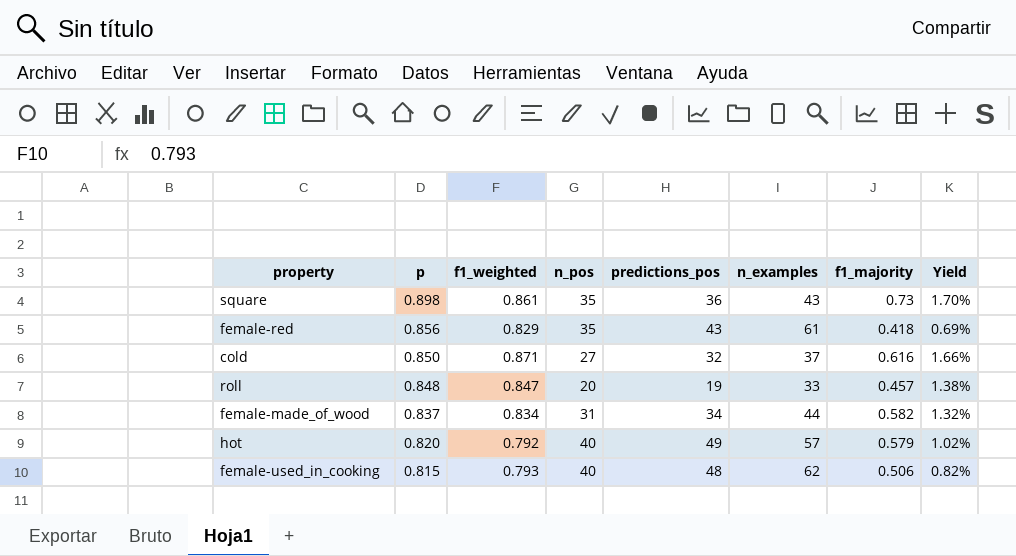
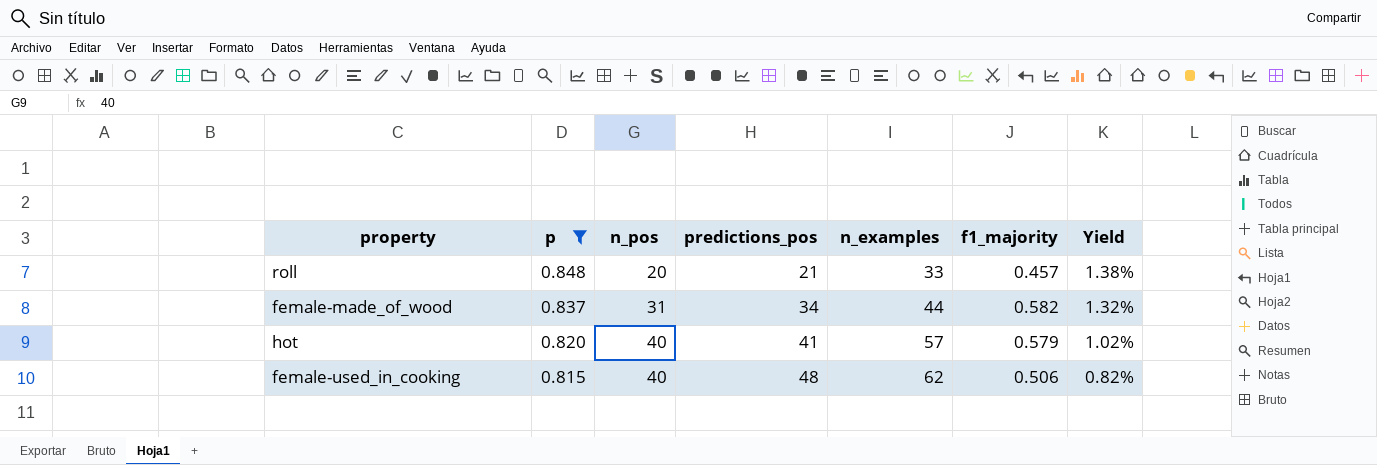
filter: none -> p <= 0.848
column f1_weighted | position: 3 -> none
roll | predictions_pos: 19 -> 21
hot | predictions_pos: 49 -> 41

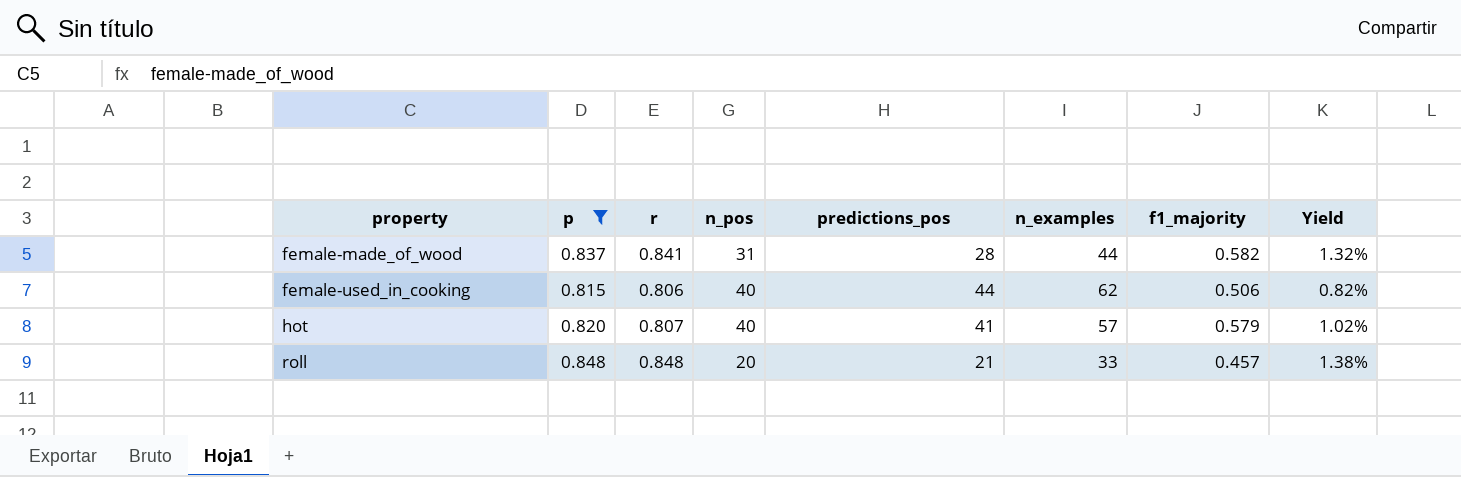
row order: p descending -> property ascending
column r | position: none -> 3
female-made_of_wood | predictions_pos: 34 -> 28
female-used_in_cooking | predictions_pos: 48 -> 44

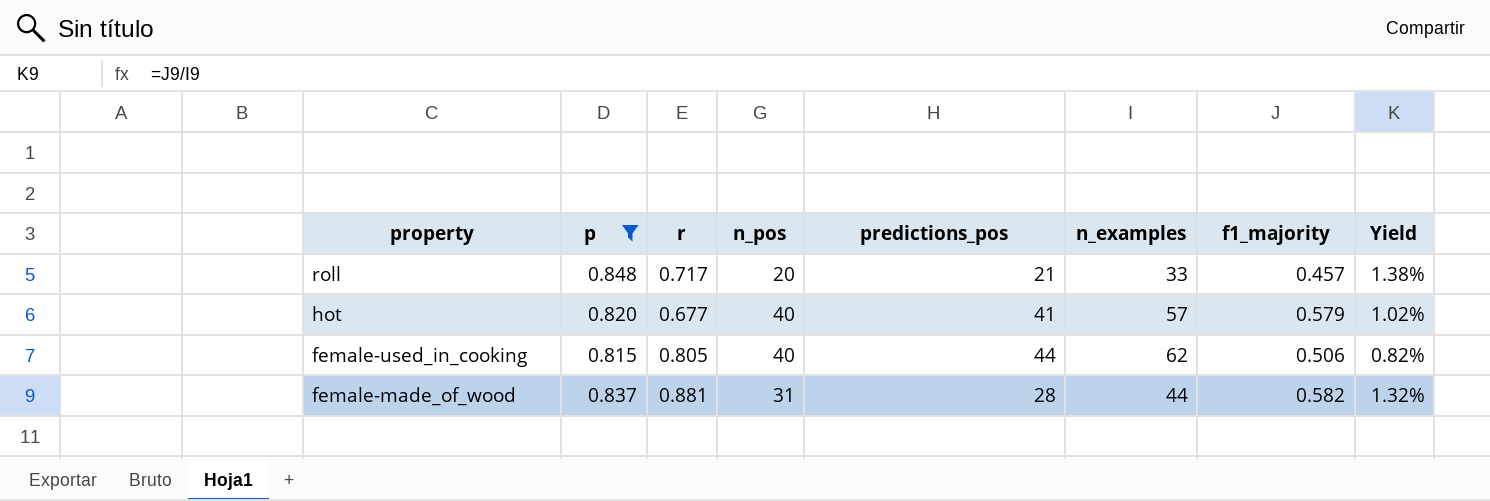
row order: property ascending -> property descending
roll | r: 0.848 -> 0.717
hot | r: 0.807 -> 0.677
female-used_in_cooking | r: 0.806 -> 0.805
female-made_of_wood | r: 0.841 -> 0.881

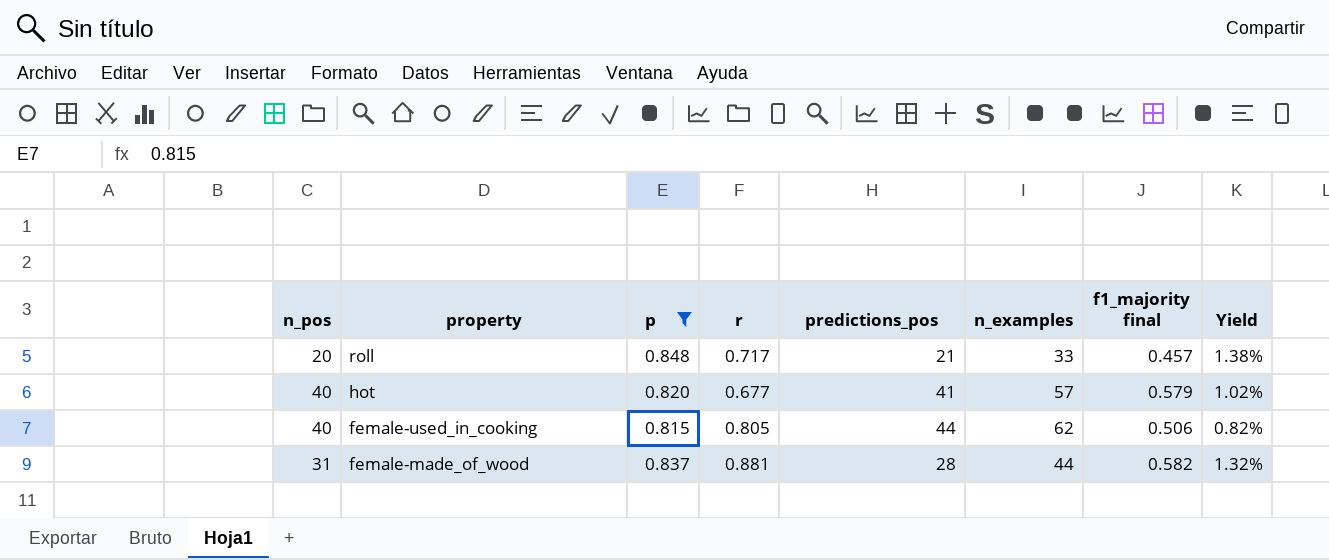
column n_pos | position: 4 -> 1
column name: f1_majority -> f1_majority final

